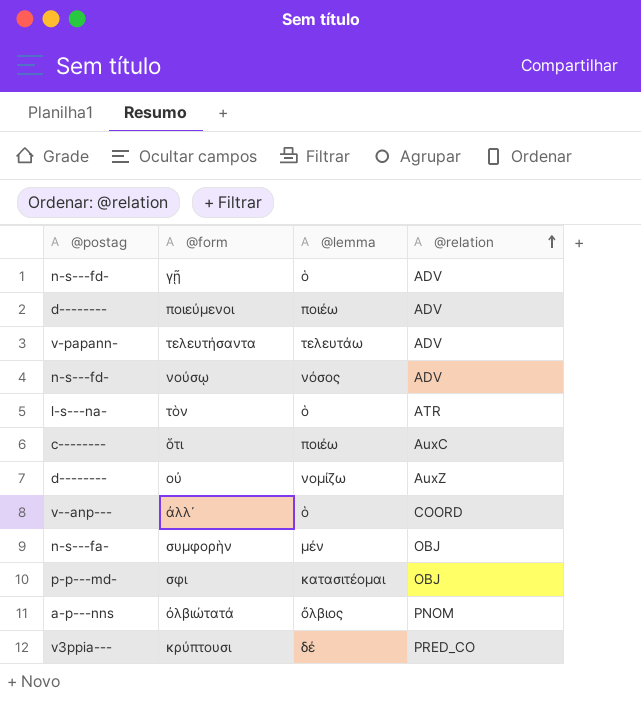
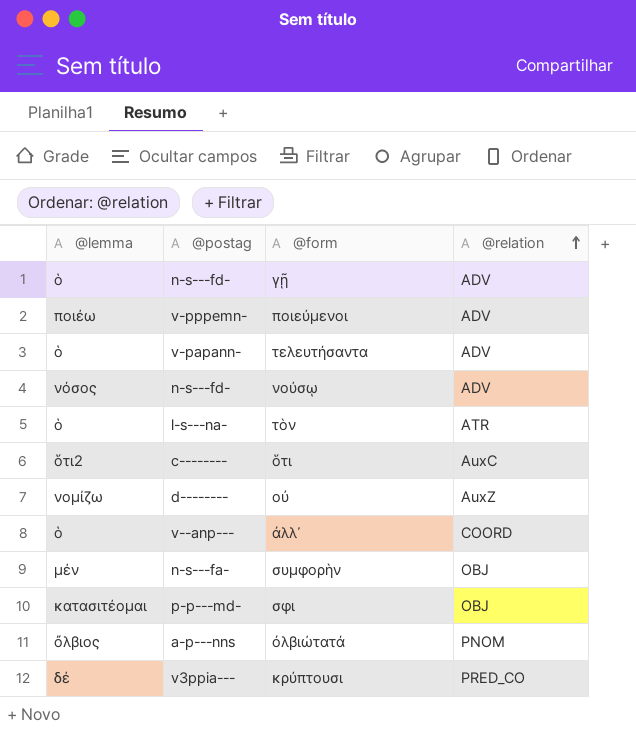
column @lemma | position: 3 -> 1
ποιεύμενοι | @postag: d-------- -> v-pppemn-
τελευτήσαντα | @lemma: τελευτάω -> ὁ
ὅτι | @lemma: ποιέω -> ὅτι2

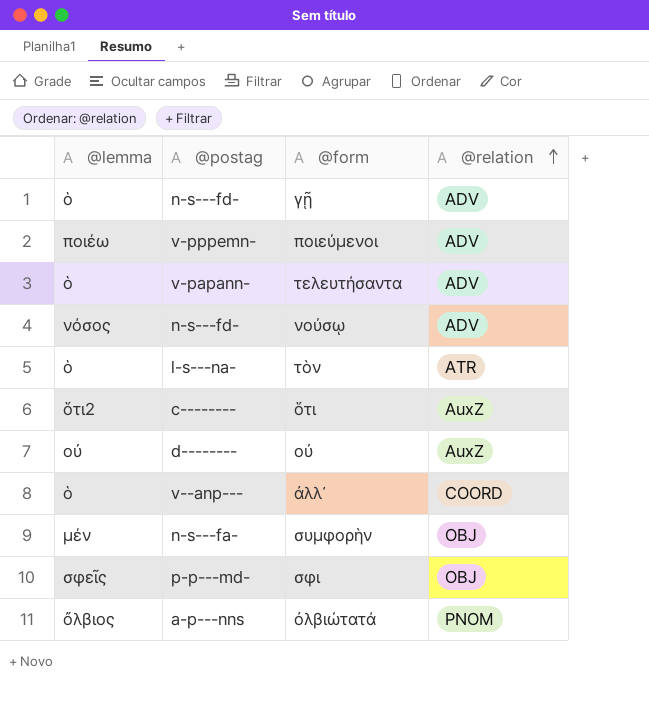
row κρύπτουσι: δέ | v3ppia--- | PRED_CO -> none
ὅτι | @relation: AuxC -> AuxZ
οὐ | @lemma: νομίζω -> οὐ
σφι | @lemma: κατασιτέομαι -> σφεῖς

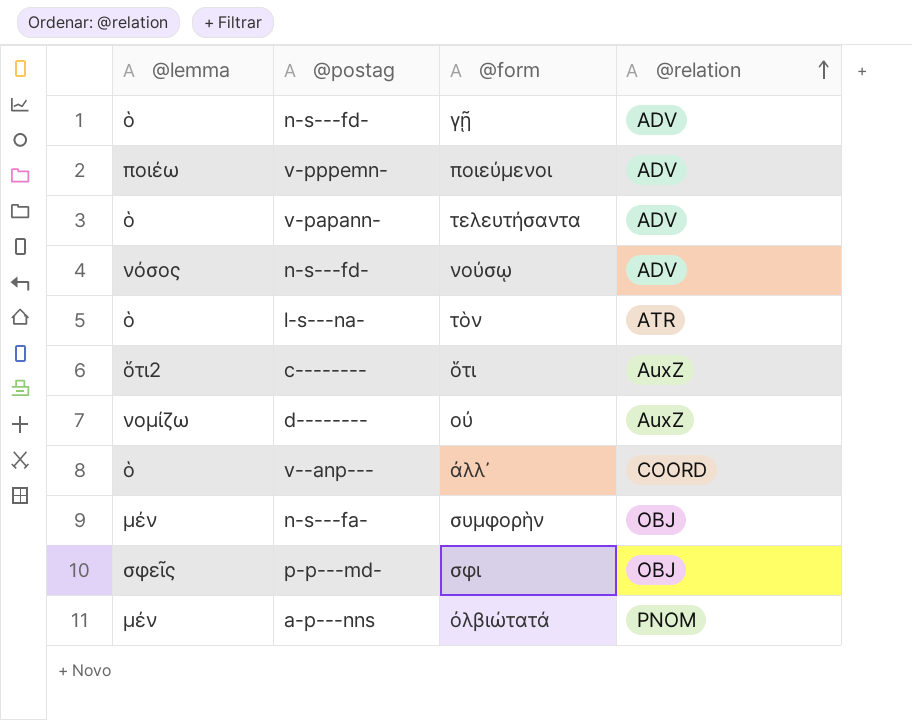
οὐ | @lemma: οὐ -> νομίζω
ὀλβιώτατά | @lemma: ὄλβιος -> μέν

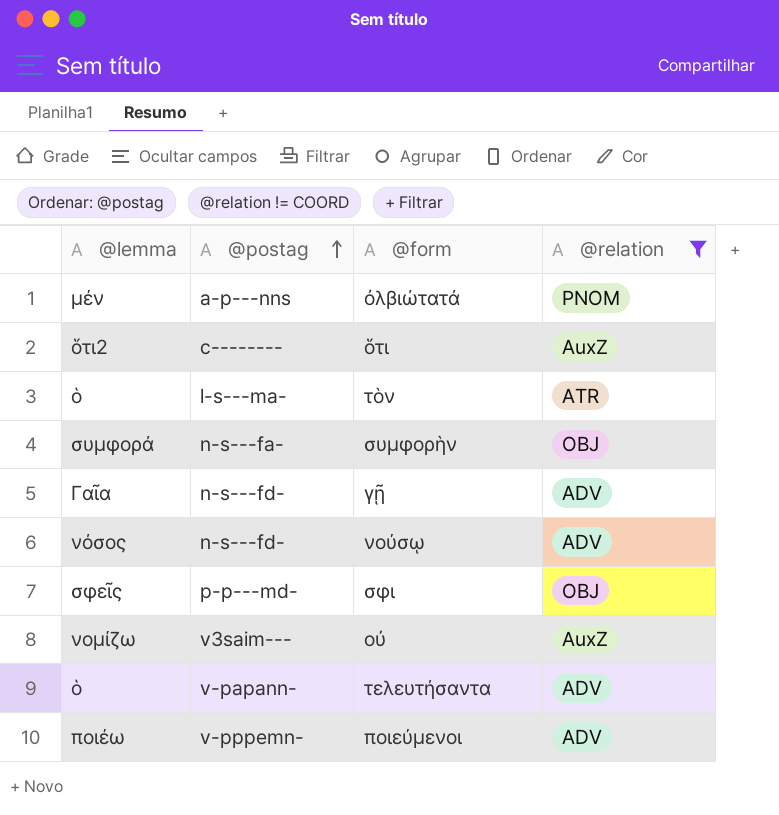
filter: none -> @relation != COORD
row order: @relation ascending -> @postag ascending
τὸν | @postag: l-s---na- -> l-s---ma-
συμφορὴν | @lemma: μέν -> συμφορά
γῇ | @lemma: ὁ -> Γαῖα
οὐ | @postag: d-------- -> v3saim---

